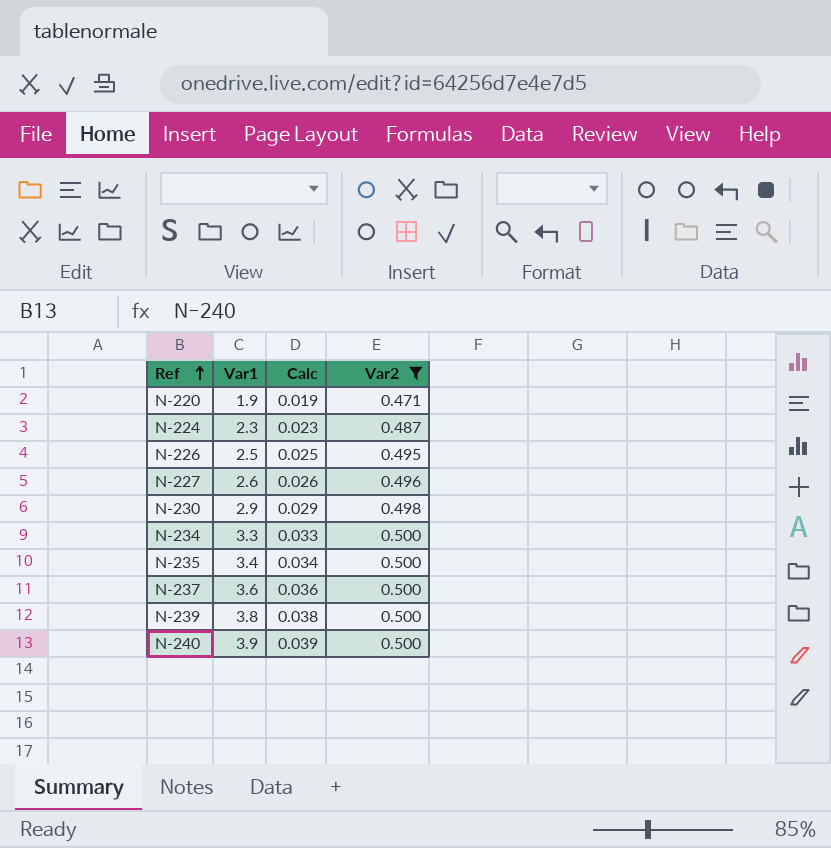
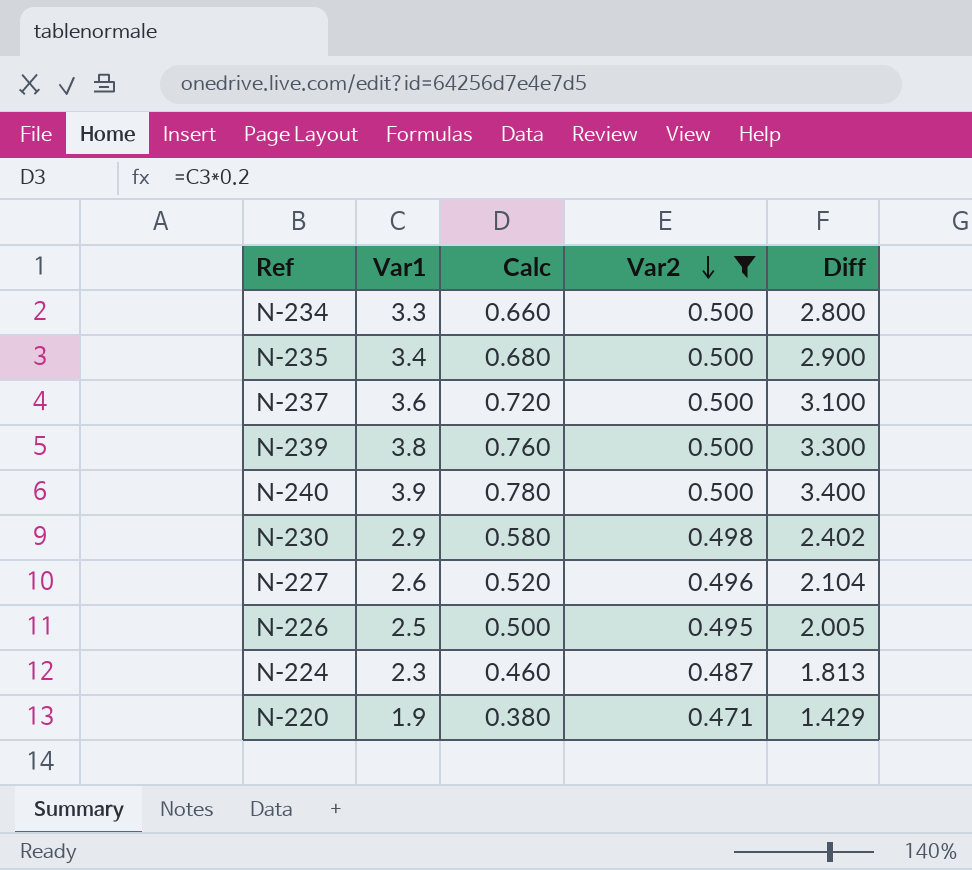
row order: Ref ascending -> Var2 descending
column Calc | formula: [Var1] * 0.01 -> [Var1] * 0.2
column Diff | formula: none -> [Var1] - [Var2]

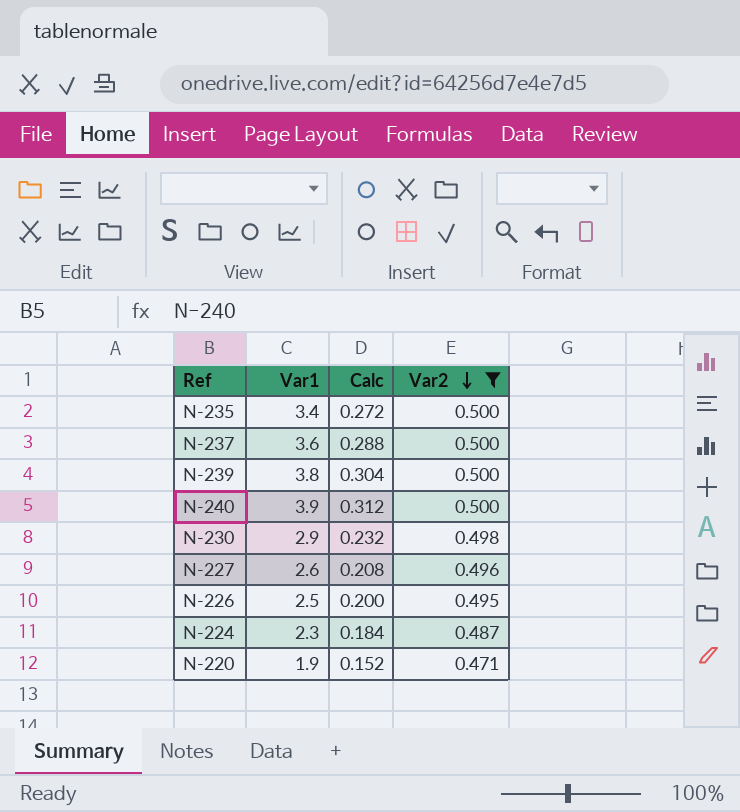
column Diff | formula: [Var1] - [Var2] -> none
column Calc | formula: [Var1] * 0.2 -> [Var1] * 0.08
row N-234: 3.3 | 0.660 | 0.500 | 2.800 -> none

